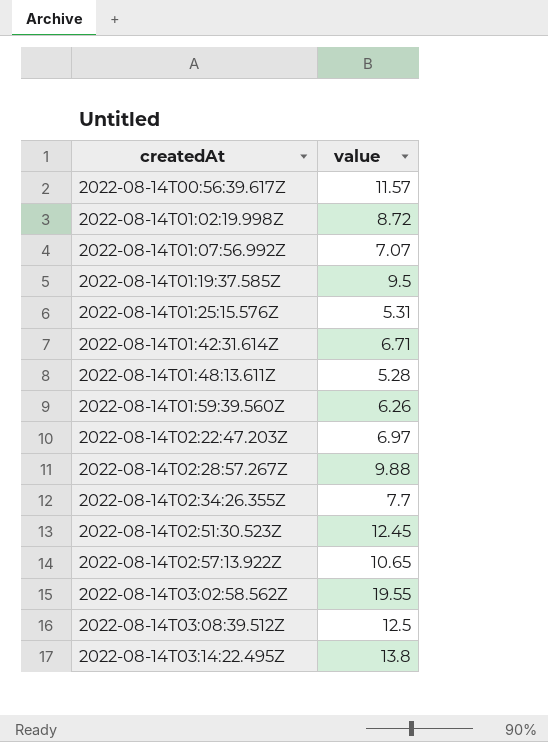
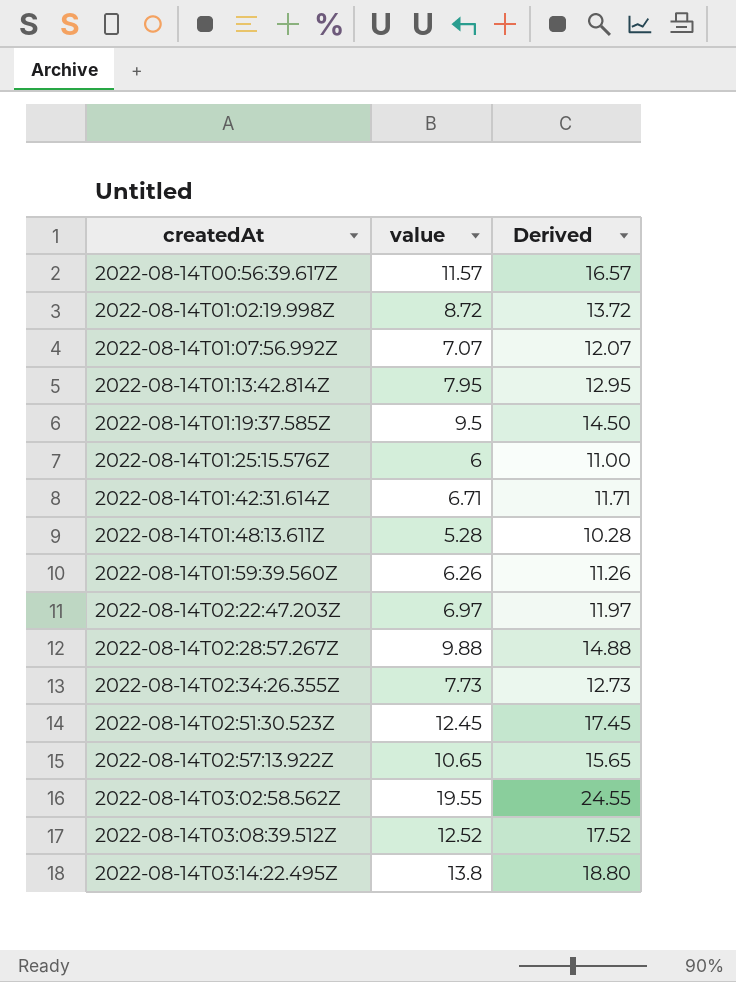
column Derived | formula: none -> [value] + 5
row 2022-08-14T01:13:42.814Z: none -> 7.95 | 12.95
2022-08-14T01:25:15.576Z | value: 5.31 -> 6
2022-08-14T02:34:26.355Z | value: 7.7 -> 7.73
2022-08-14T03:08:39.512Z | value: 12.5 -> 12.52

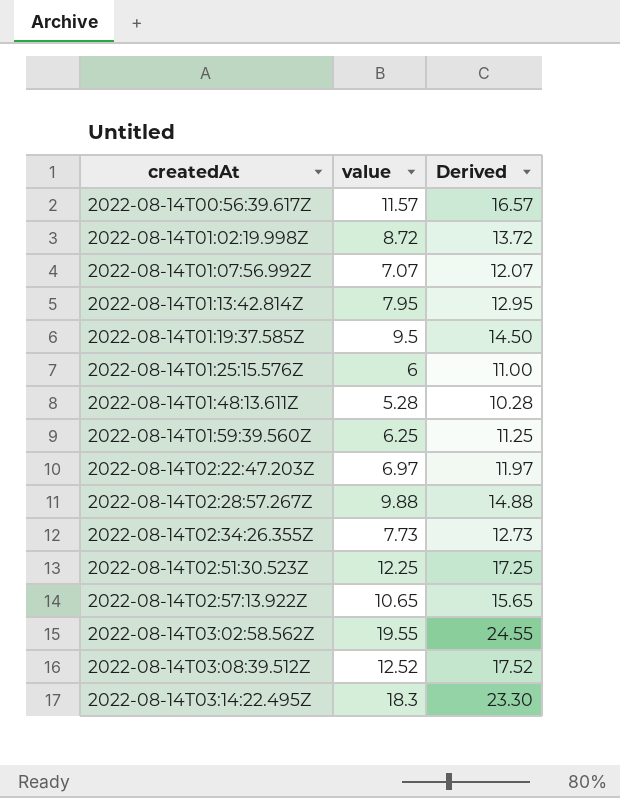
row 2022-08-14T01:42:31.614Z: 6.71 | 11.71 -> none
2022-08-14T01:59:39.560Z | value: 6.26 -> 6.25
2022-08-14T01:59:39.560Z | Derived: 11.26 -> 11.25
2022-08-14T02:51:30.523Z | value: 12.45 -> 12.25
2022-08-14T02:51:30.523Z | Derived: 17.45 -> 17.25
2022-08-14T03:14:22.495Z | value: 13.8 -> 18.3
2022-08-14T03:14:22.495Z | Derived: 18.80 -> 23.30

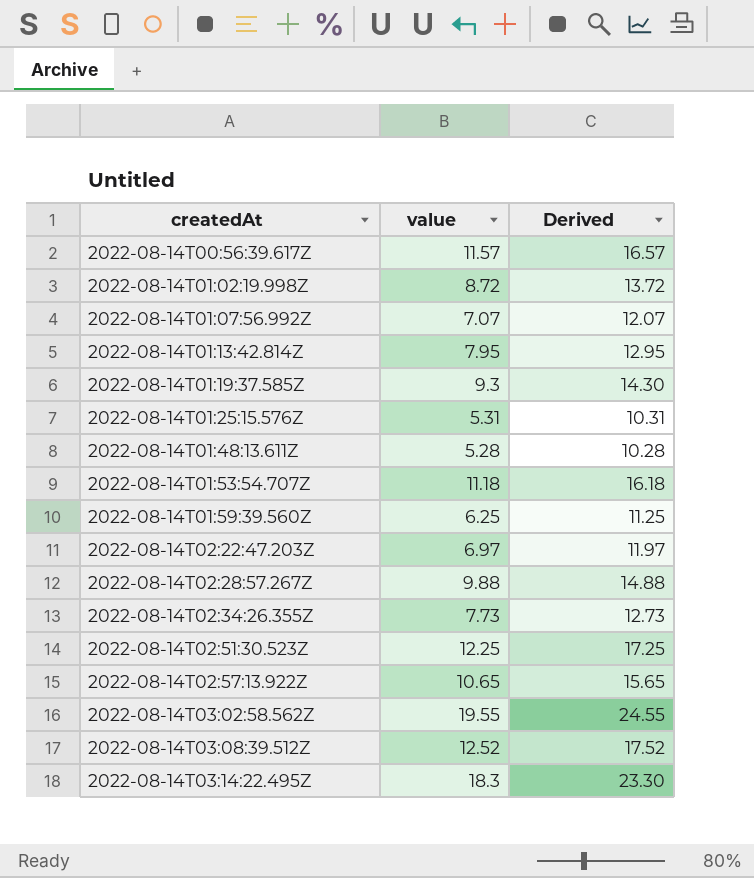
2022-08-14T01:19:37.585Z | value: 9.5 -> 9.3
2022-08-14T01:19:37.585Z | Derived: 14.50 -> 14.30
2022-08-14T01:25:15.576Z | value: 6 -> 5.31
2022-08-14T01:25:15.576Z | Derived: 11.00 -> 10.31
row 2022-08-14T01:53:54.707Z: none -> 11.18 | 16.18

